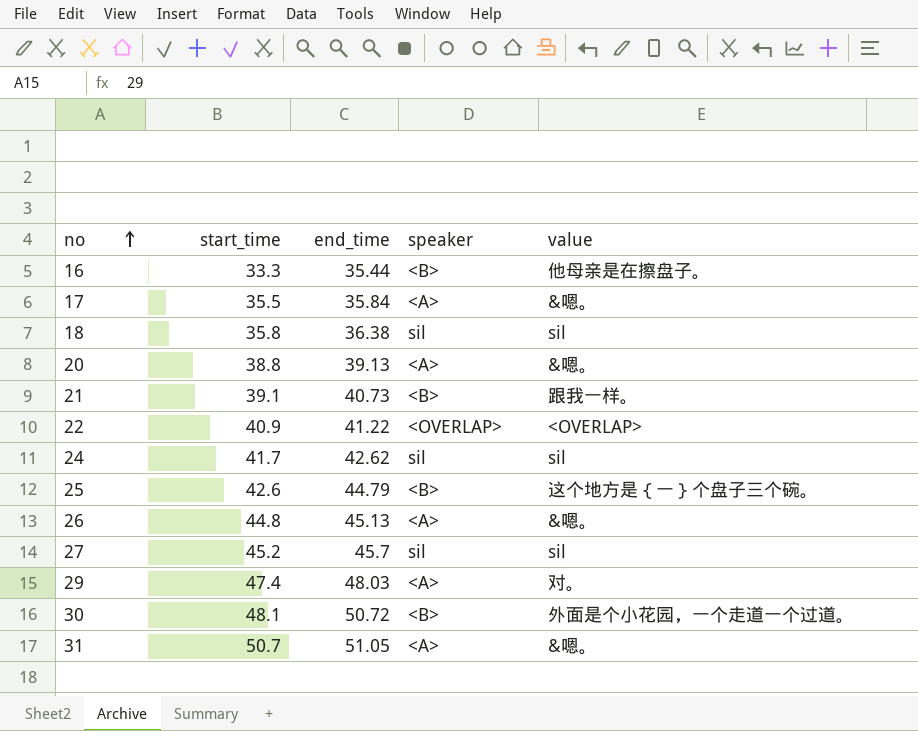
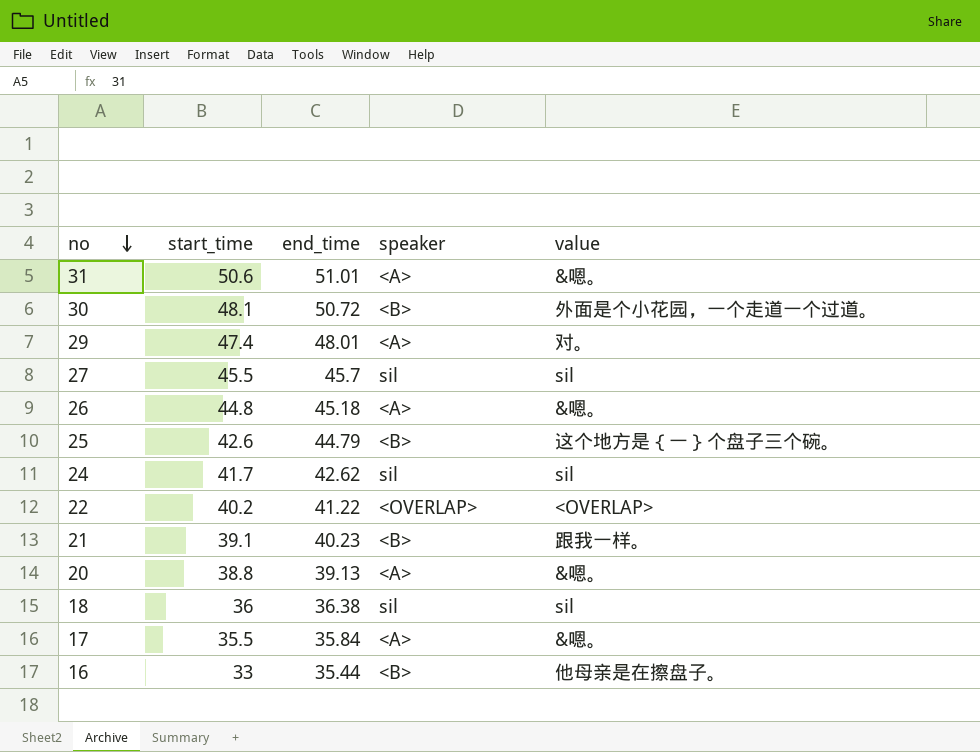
row order: no ascending -> no descending
31 | start_time: 50.7 -> 50.6
31 | end_time: 51.05 -> 51.01
29 | end_time: 48.03 -> 48.01
27 | start_time: 45.2 -> 45.5
26 | end_time: 45.13 -> 45.18
22 | start_time: 40.9 -> 40.2
21 | end_time: 40.73 -> 40.23
18 | start_time: 35.8 -> 36
16 | start_time: 33.3 -> 33

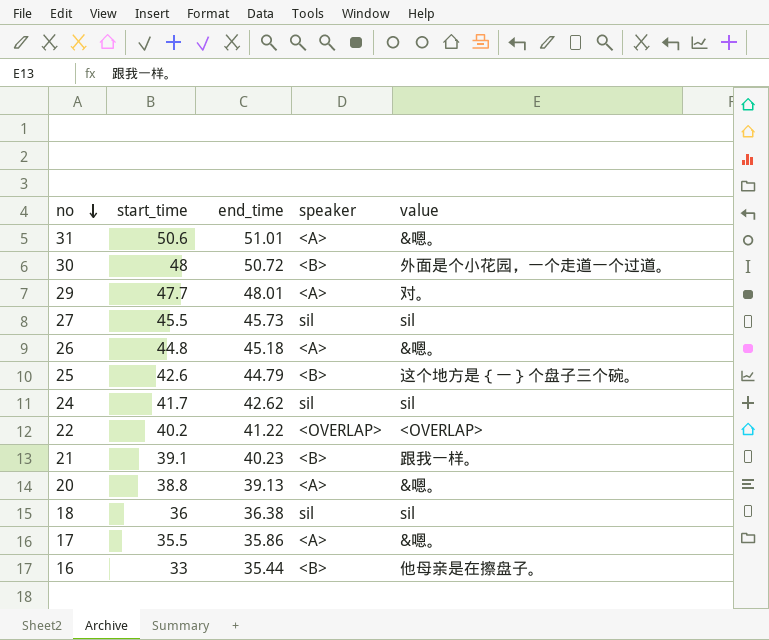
30 | start_time: 48.1 -> 48
29 | start_time: 47.4 -> 47.7
27 | end_time: 45.7 -> 45.73
17 | end_time: 35.84 -> 35.86

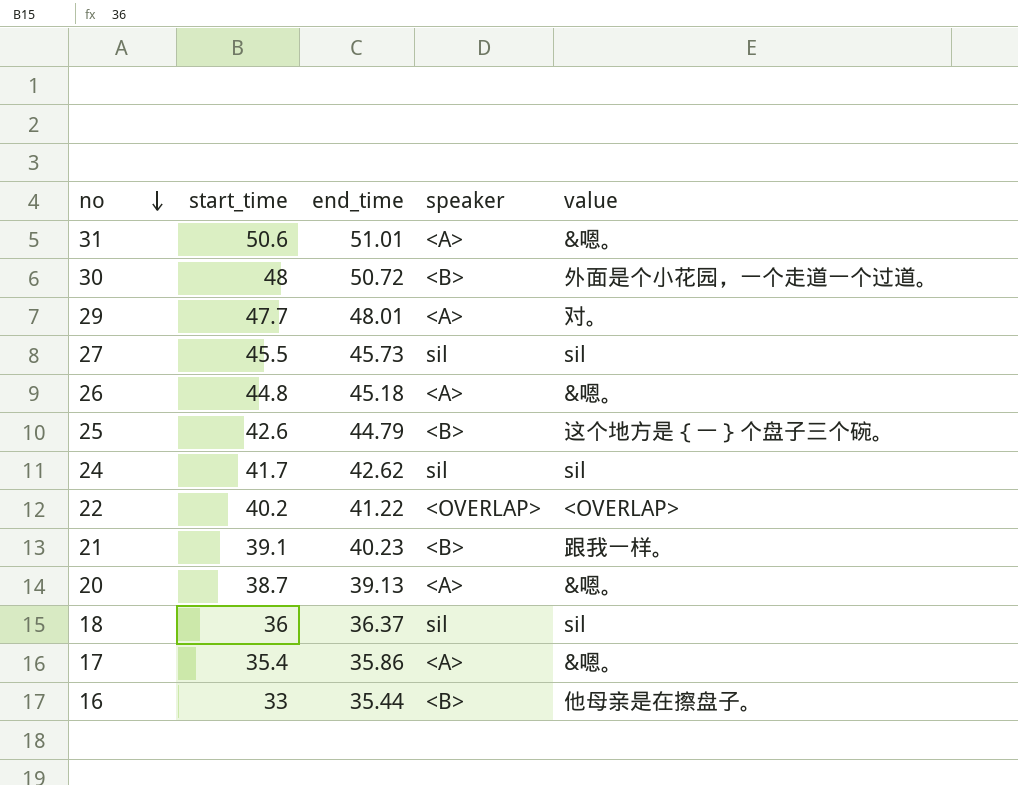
20 | start_time: 38.8 -> 38.7
18 | end_time: 36.38 -> 36.37
17 | start_time: 35.5 -> 35.4

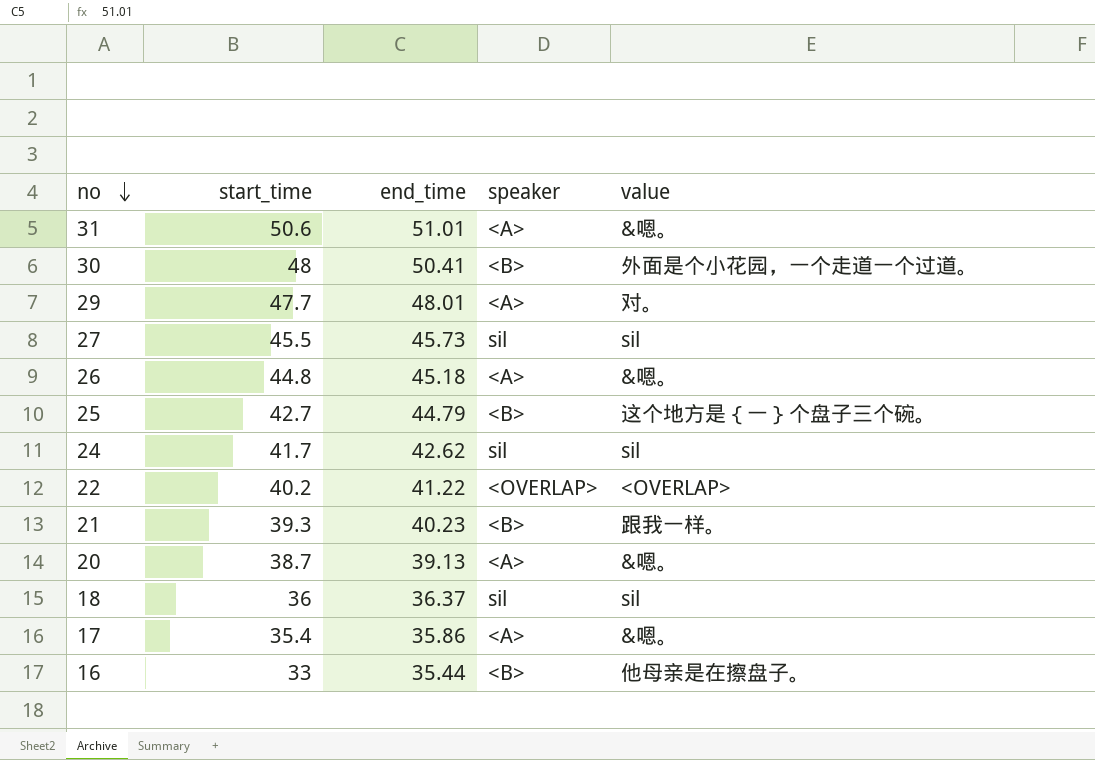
30 | end_time: 50.72 -> 50.41
25 | start_time: 42.6 -> 42.7
21 | start_time: 39.1 -> 39.3

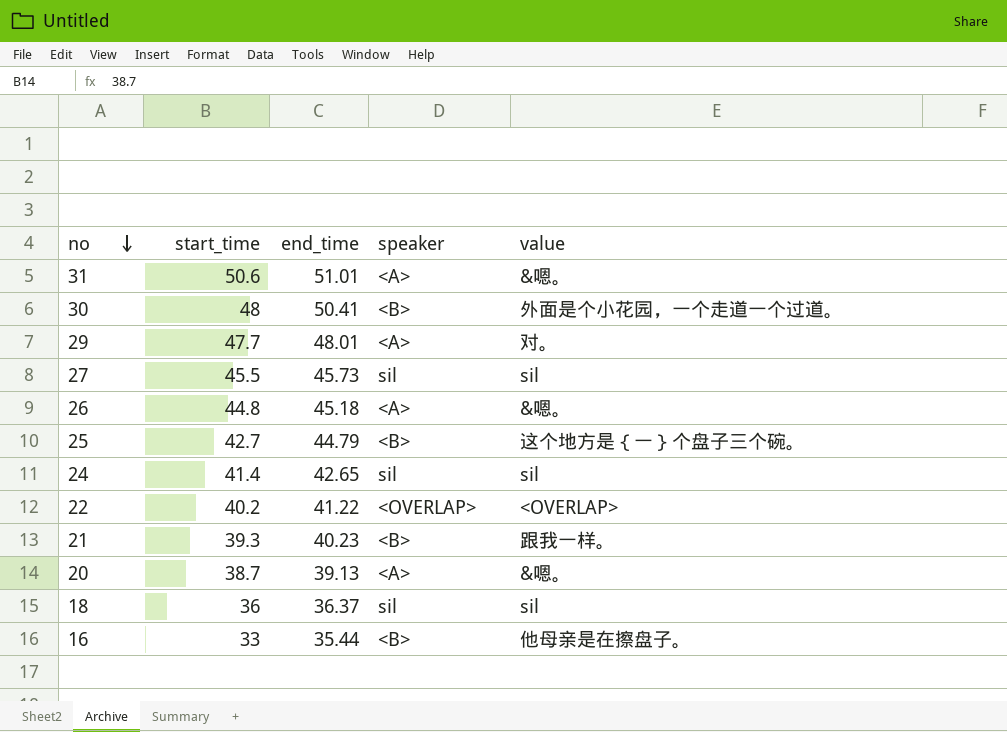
row 17: 35.4 | 35.86 | <A> | &嗯。 -> none
24 | start_time: 41.7 -> 41.4
24 | end_time: 42.62 -> 42.65

